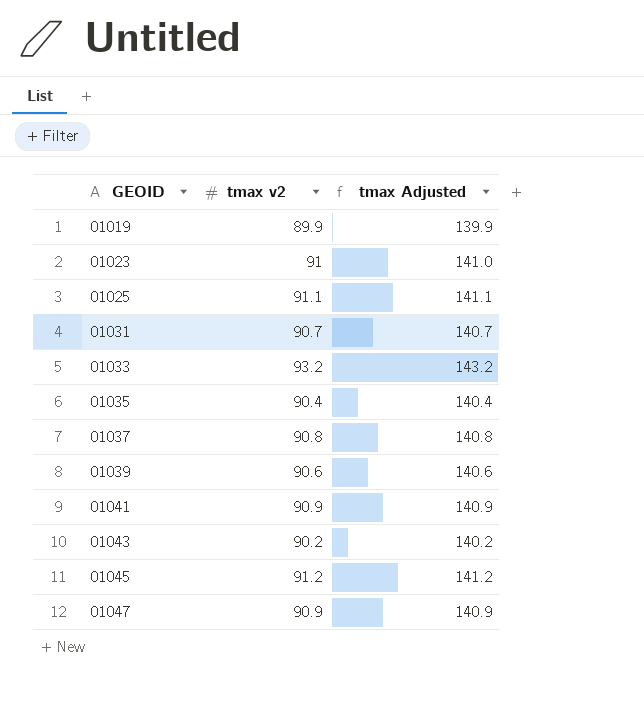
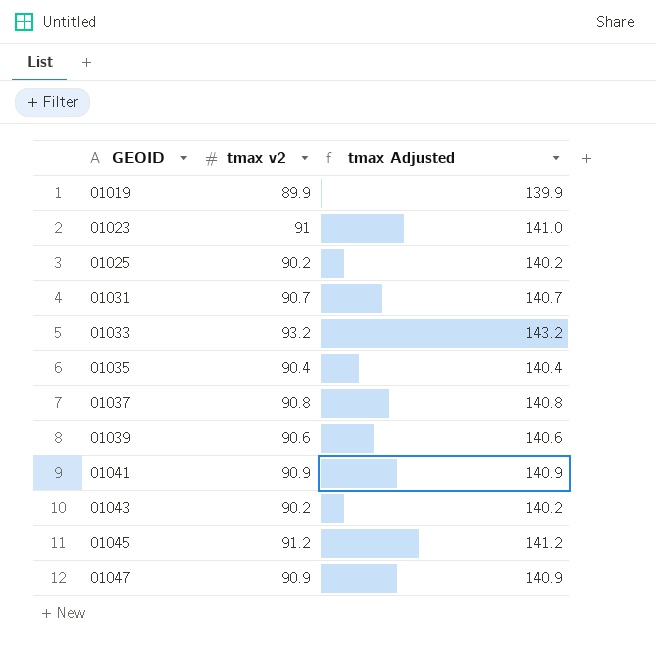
01025 | tmax v2: 91.1 -> 90.2
01025 | tmax Adjusted: 141.1 -> 140.2

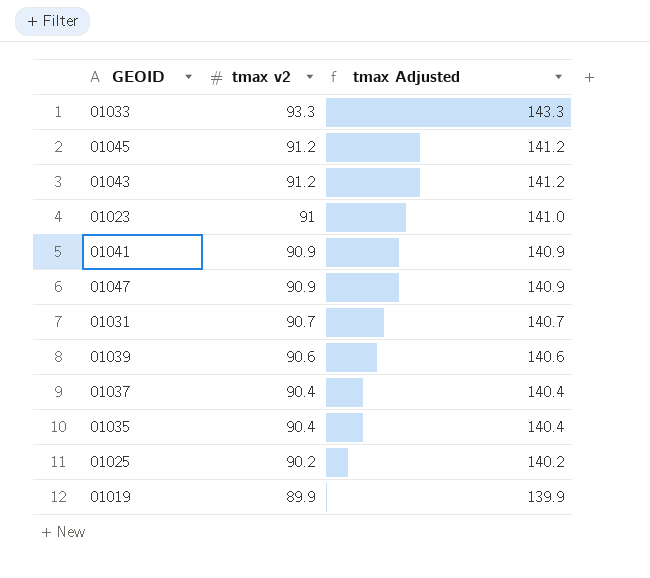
row order: GEOID ascending -> tmax v2 descending
01033 | tmax v2: 93.2 -> 93.3
01033 | tmax Adjusted: 143.2 -> 143.3
01043 | tmax v2: 90.2 -> 91.2
01043 | tmax Adjusted: 140.2 -> 141.2
01037 | tmax v2: 90.8 -> 90.4
01037 | tmax Adjusted: 140.8 -> 140.4

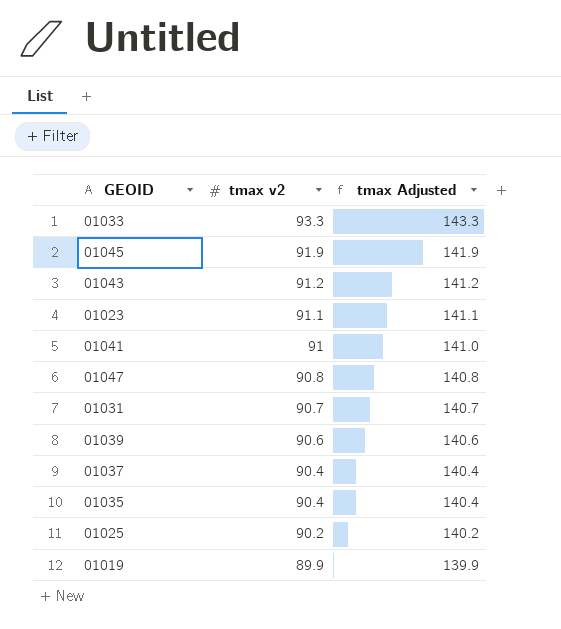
01045 | tmax v2: 91.2 -> 91.9
01045 | tmax Adjusted: 141.2 -> 141.9
01023 | tmax v2: 91 -> 91.1
01023 | tmax Adjusted: 141.0 -> 141.1
01041 | tmax v2: 90.9 -> 91
01041 | tmax Adjusted: 140.9 -> 141.0
01047 | tmax v2: 90.9 -> 90.8
01047 | tmax Adjusted: 140.9 -> 140.8

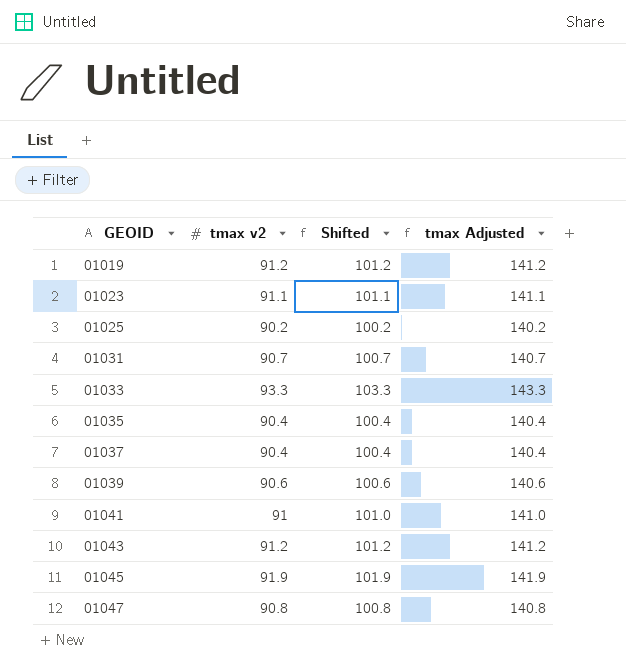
row order: tmax v2 descending -> GEOID ascending
column Shifted | formula: none -> [tmax v2] + 10
01019 | tmax v2: 89.9 -> 91.2
01019 | tmax Adjusted: 139.9 -> 141.2

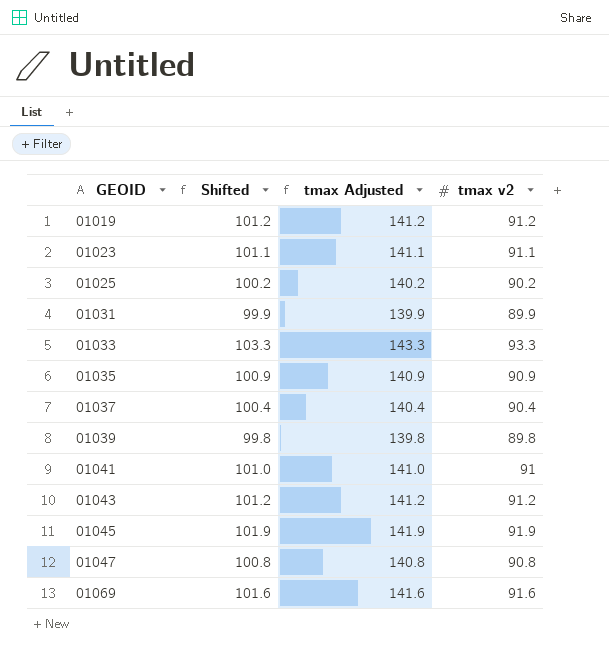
column tmax v2 | position: 2 -> 4
01031 | Shifted: 100.7 -> 99.9
01031 | tmax Adjusted: 140.7 -> 139.9
01031 | tmax v2: 90.7 -> 89.9
01035 | Shifted: 100.4 -> 100.9
01035 | tmax Adjusted: 140.4 -> 140.9
01035 | tmax v2: 90.4 -> 90.9
01039 | Shifted: 100.6 -> 99.8
01039 | tmax Adjusted: 140.6 -> 139.8
01039 | tmax v2: 90.6 -> 89.8
row 01069: none -> 101.6 | 141.6 | 91.6

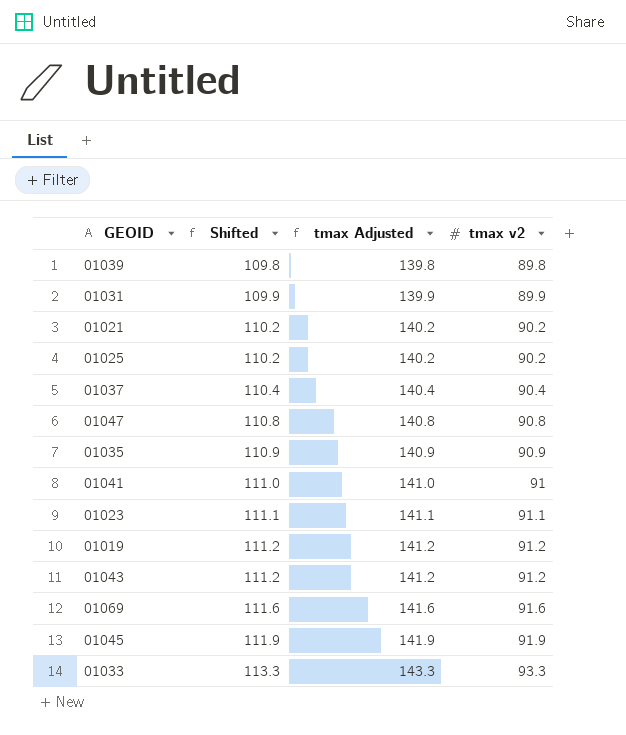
row order: GEOID ascending -> Shifted ascending
column Shifted | formula: [tmax v2] + 10 -> [tmax v2] + 20
row 01021: none -> 110.2 | 140.2 | 90.2

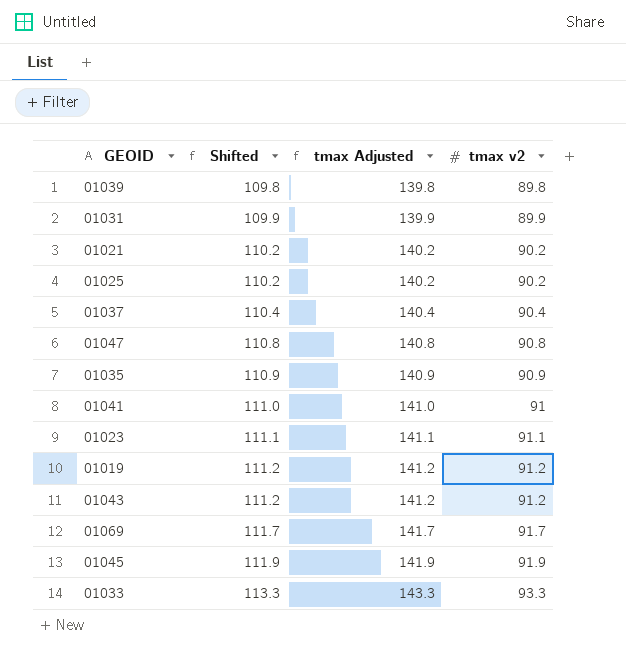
01069 | Shifted: 111.6 -> 111.7
01069 | tmax Adjusted: 141.6 -> 141.7
01069 | tmax v2: 91.6 -> 91.7

